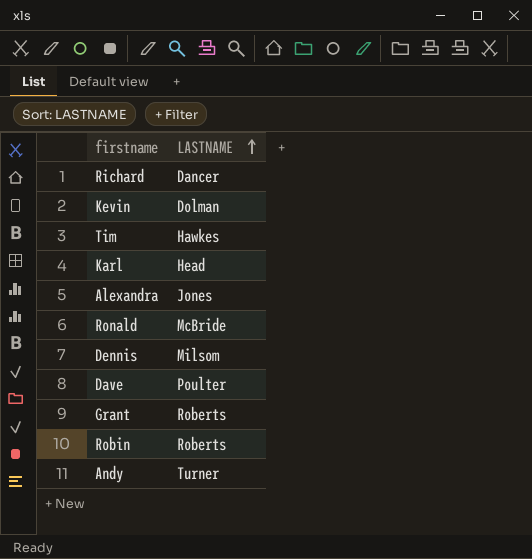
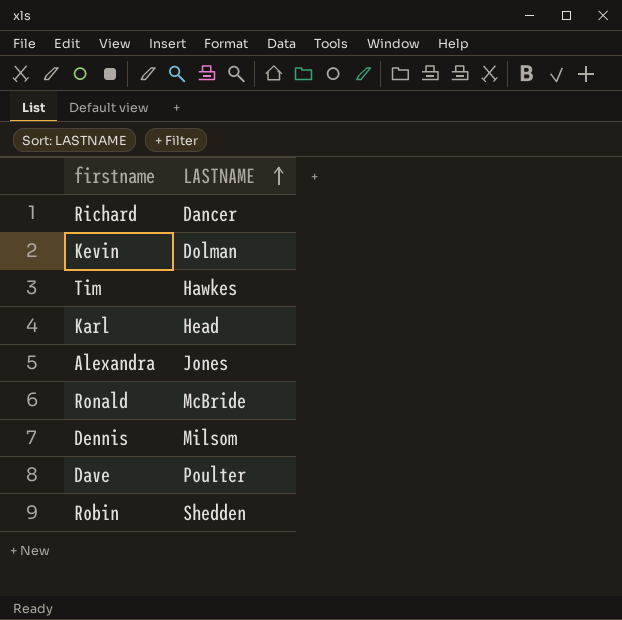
row Grant: Roberts -> none
row Andy: Turner -> none
Robin | LASTNAME: Roberts -> Shedden

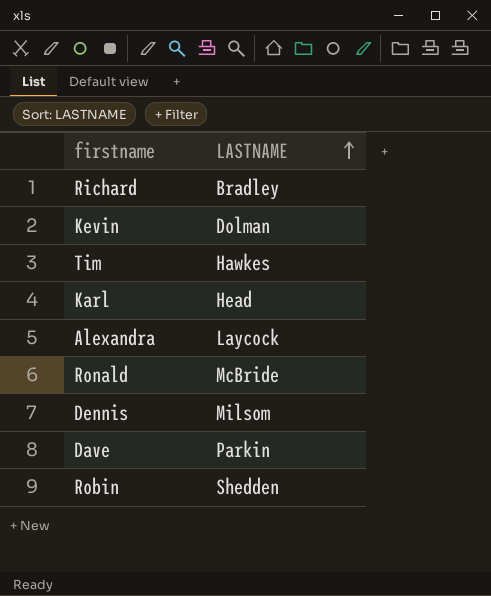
Richard | LASTNAME: Dancer -> Bradley
Alexandra | LASTNAME: Jones -> Laycock
Dave | LASTNAME: Poulter -> Parkin

